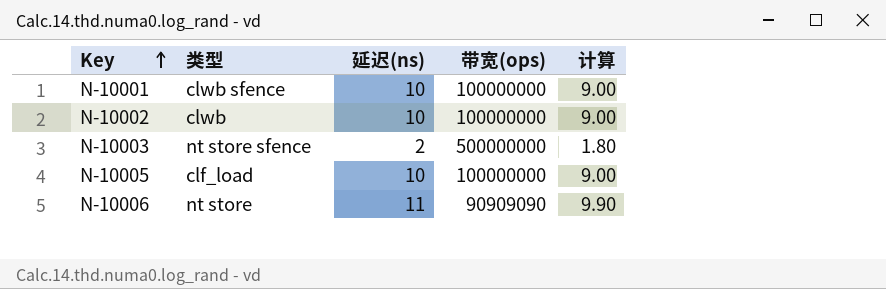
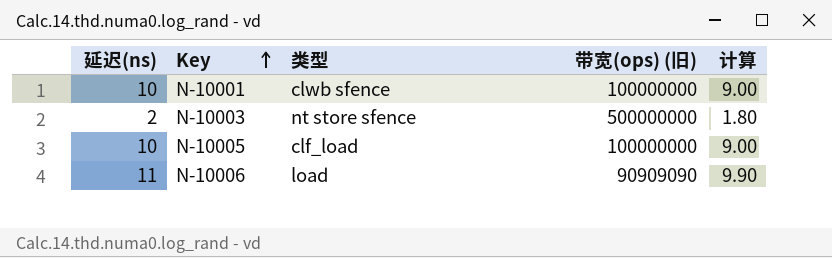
column 延迟(ns) | position: 3 -> 1
column name: 带宽(ops) -> 带宽(ops) (旧)
row N-10002: clwb | 10 | 100000000 | 9.00 -> none
N-10006 | 类型: nt store -> load

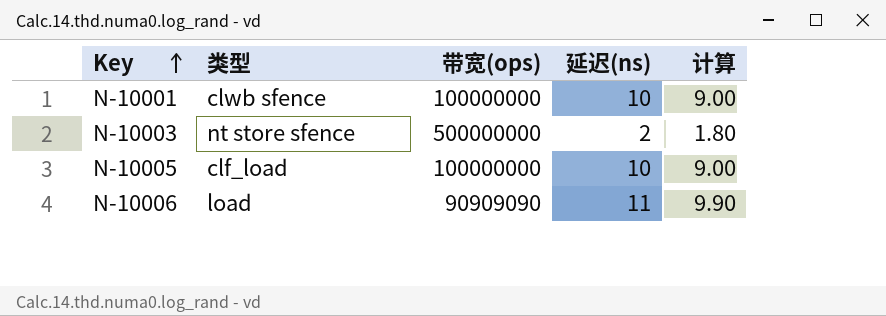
column name: 带宽(ops) (旧) -> 带宽(ops)
column 延迟(ns) | position: 1 -> 4

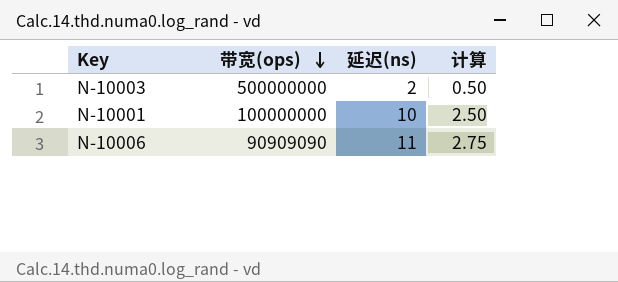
row order: Key ascending -> 带宽(ops) descending
column 类型 | position: 2 -> none
column 计算 | formula: [延迟(ns)] * 0.9 -> [延迟(ns)] * 0.25
row N-10005: clf_load | 100000000 | 10 | 9.00 -> none

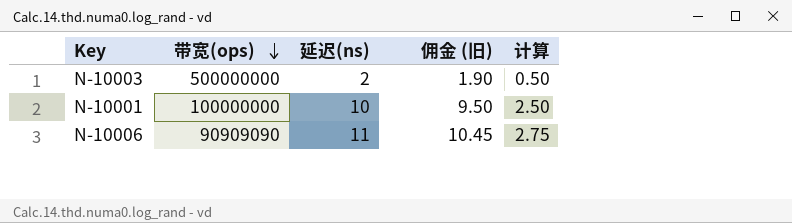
column 佣金 (旧) | formula: none -> [延迟(ns)] * 0.95

